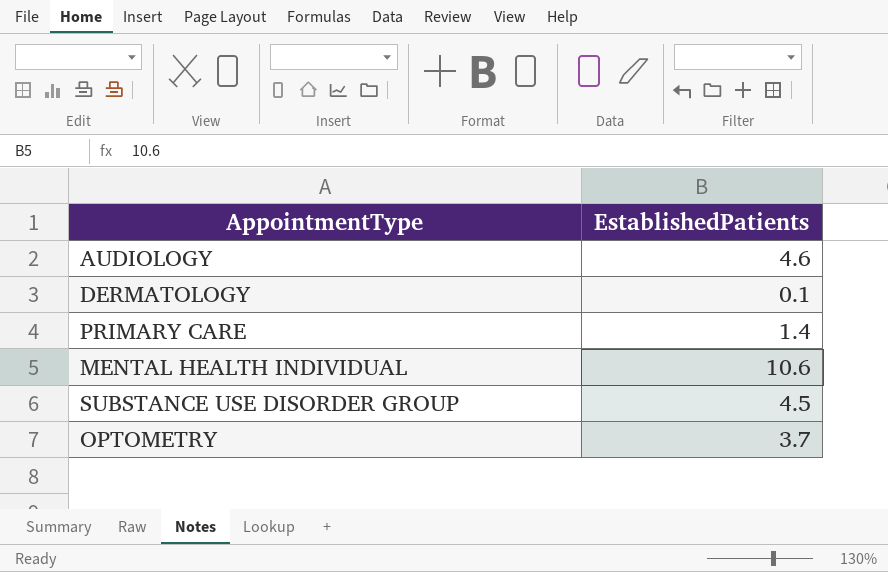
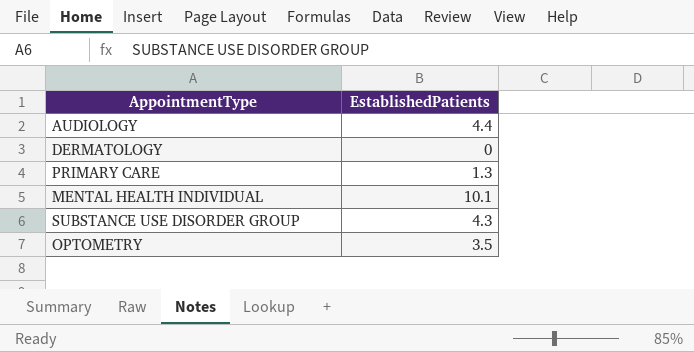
AUDIOLOGY | EstablishedPatients: 4.6 -> 4.4
DERMATOLOGY | EstablishedPatients: 0.1 -> 0
PRIMARY CARE | EstablishedPatients: 1.4 -> 1.3
MENTAL HEALTH INDIVIDUAL | EstablishedPatients: 10.6 -> 10.1
SUBSTANCE USE DISORDER GROUP | EstablishedPatients: 4.5 -> 4.3
OPTOMETRY | EstablishedPatients: 3.7 -> 3.5

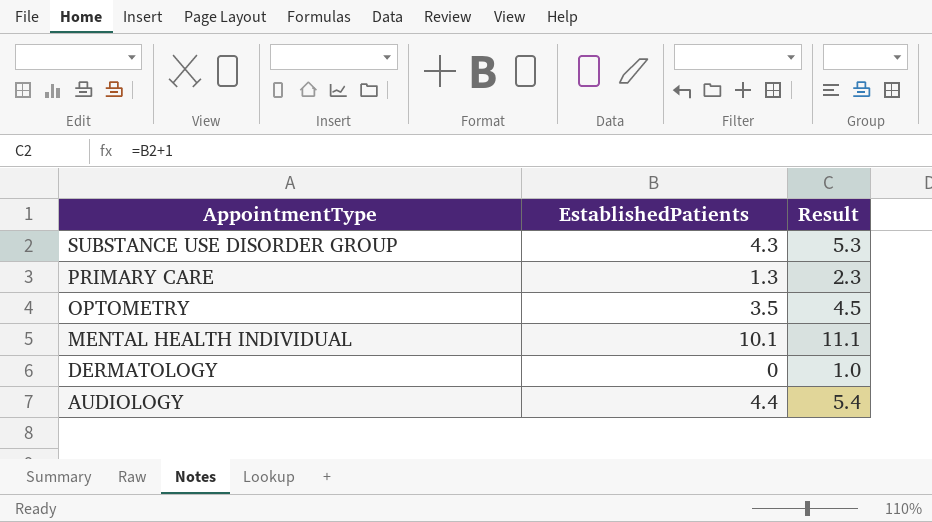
row order: none -> AppointmentType descending
column Result | formula: none -> [EstablishedPatients] + 1

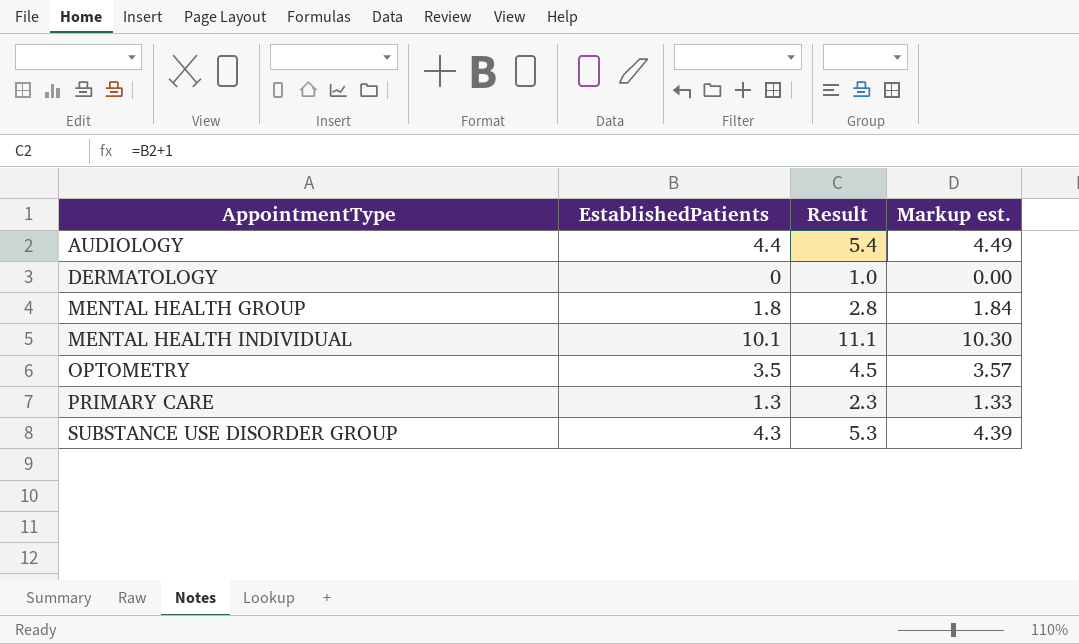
row order: AppointmentType descending -> AppointmentType ascending
column Markup est. | formula: none -> [EstablishedPatients] * 1.02
row MENTAL HEALTH GROUP: none -> 1.8 | 2.8 | 1.84

